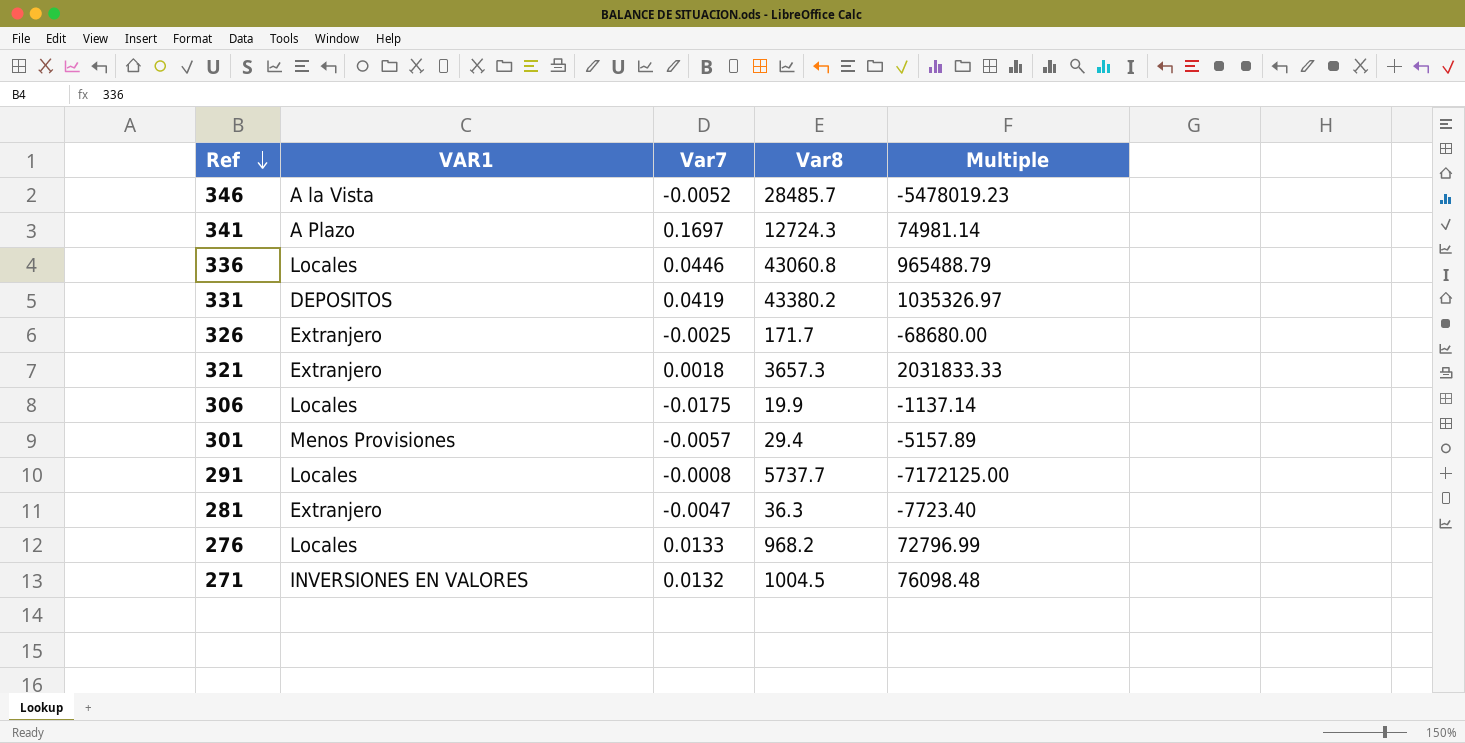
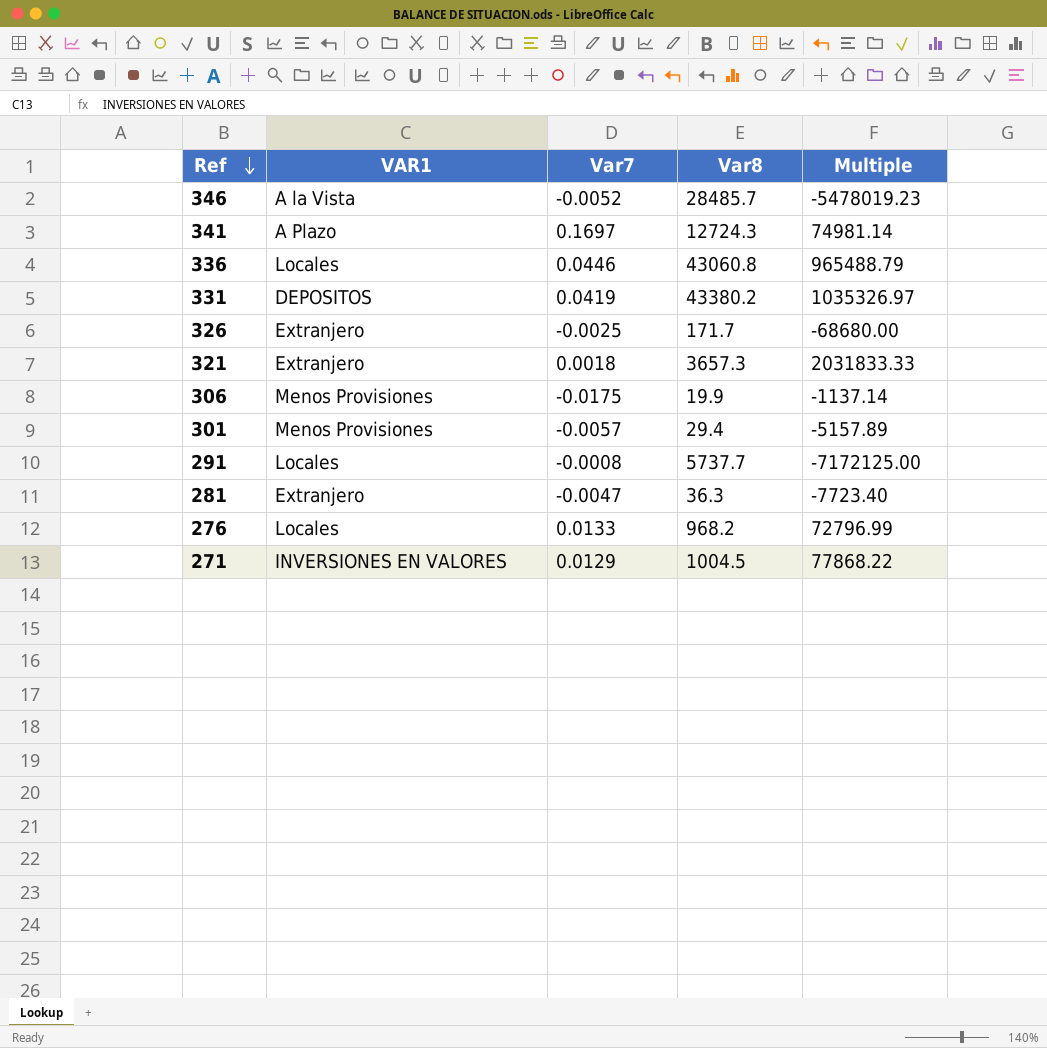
306 | VAR1: Locales -> Menos Provisiones
271 | Var7: 0.0132 -> 0.0129
271 | Multiple: 76098.48 -> 77868.22

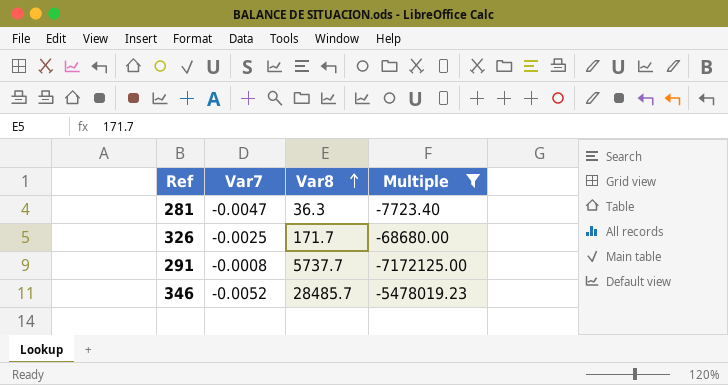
filter: none -> Multiple <= -7723.40
row order: Ref descending -> Var8 ascending
column VAR1 | position: 2 -> none

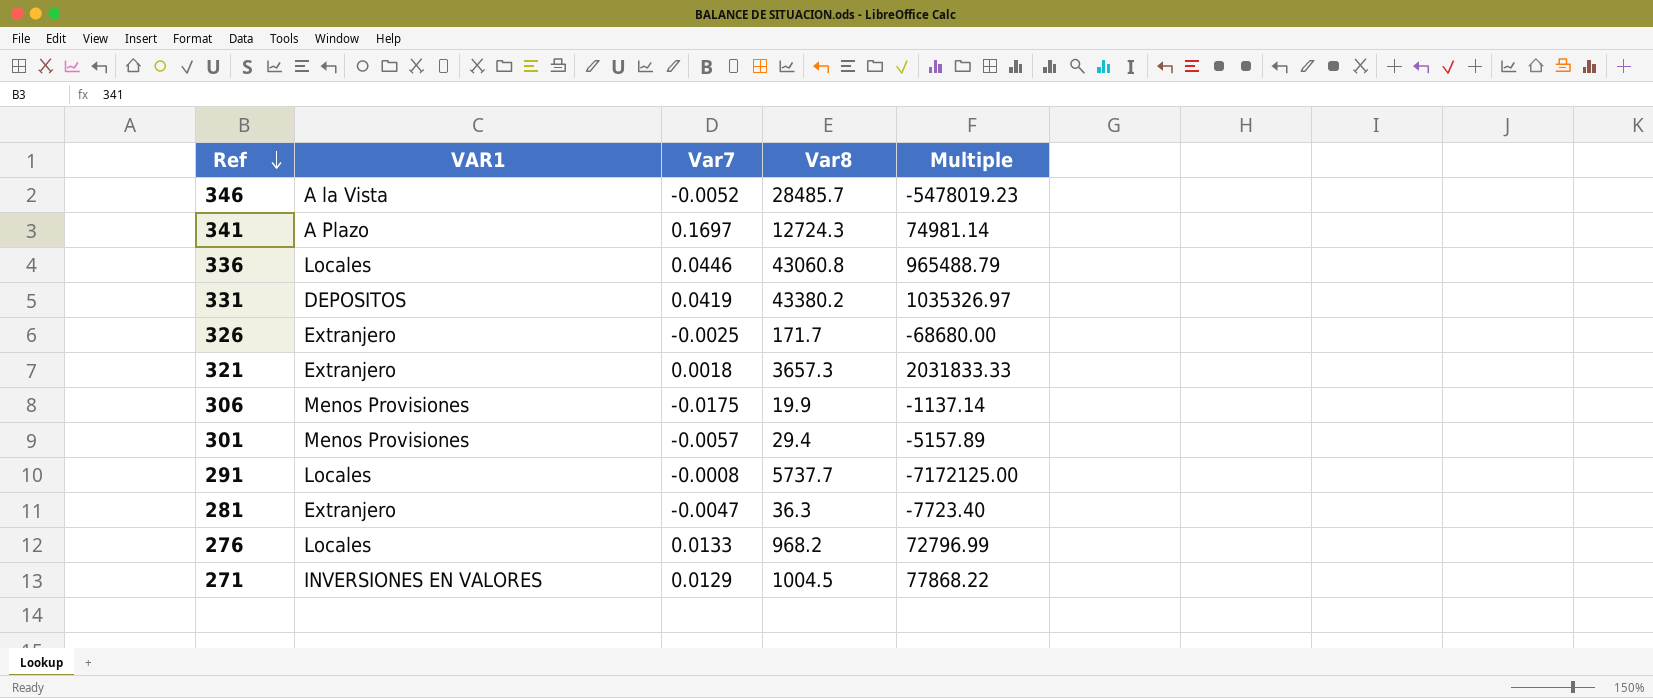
filter: Multiple <= -7723.40 -> none
row order: Var8 ascending -> Ref descending
column VAR1 | position: none -> 2

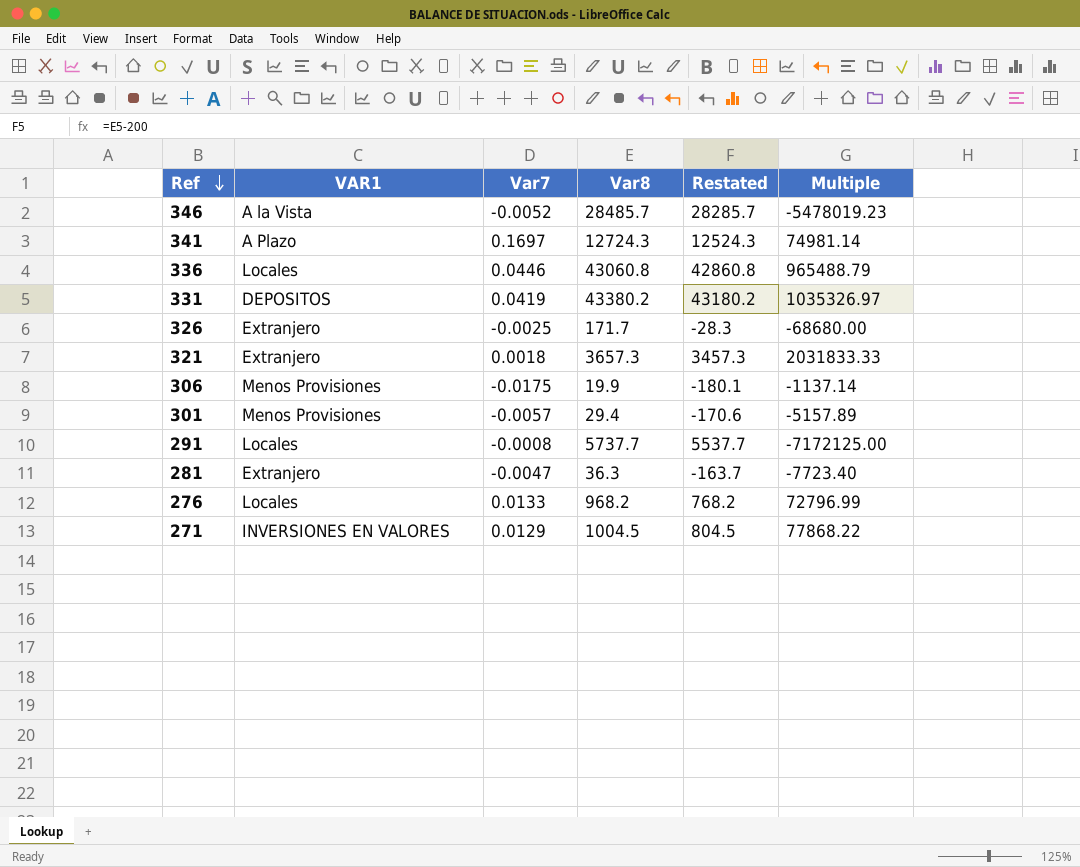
column Restated | formula: none -> [Var8] - 200

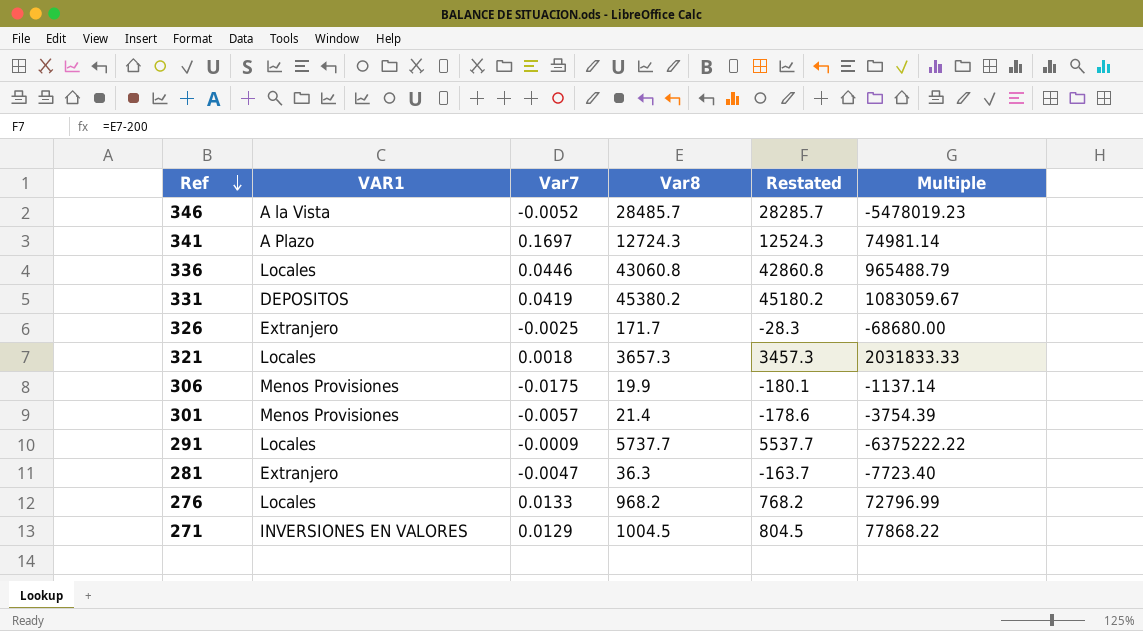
331 | Var8: 43380.2 -> 45380.2
331 | Restated: 43180.2 -> 45180.2
331 | Multiple: 1035326.97 -> 1083059.67
321 | VAR1: Extranjero -> Locales
301 | Var8: 29.4 -> 21.4
301 | Restated: -170.6 -> -178.6
301 | Multiple: -5157.89 -> -3754.39
291 | Var7: -0.0008 -> -0.0009
291 | Multiple: -7172125.00 -> -6375222.22

